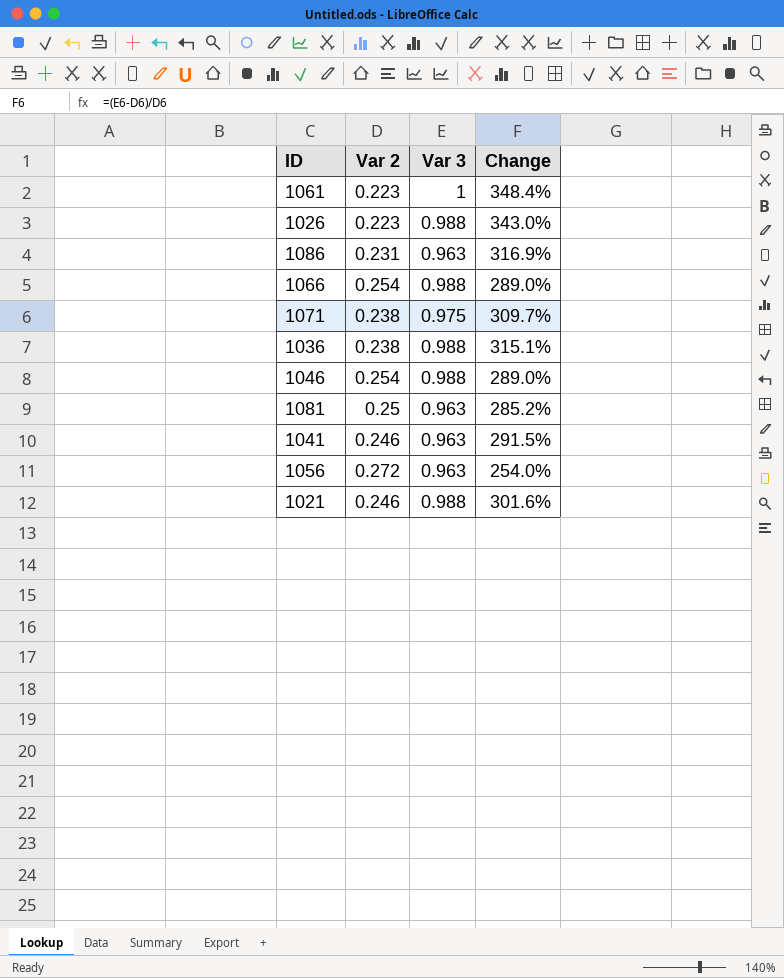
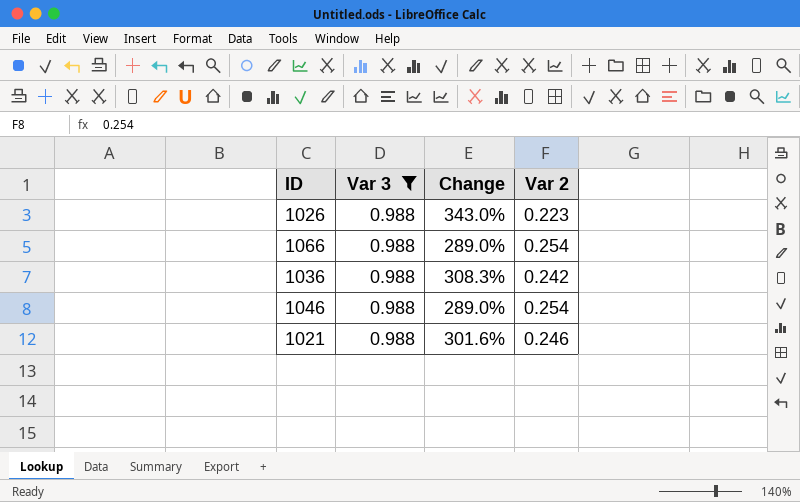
filter: none -> Var 3 = 0.988
column Var 2 | position: 2 -> 4
1036 | Change: 315.1% -> 308.3%
1036 | Var 2: 0.238 -> 0.242

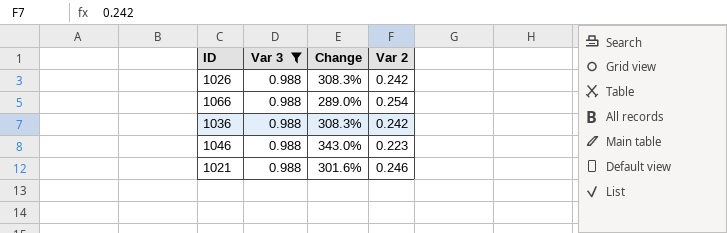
1026 | Change: 343.0% -> 308.3%
1026 | Var 2: 0.223 -> 0.242
1046 | Change: 289.0% -> 343.0%
1046 | Var 2: 0.254 -> 0.223

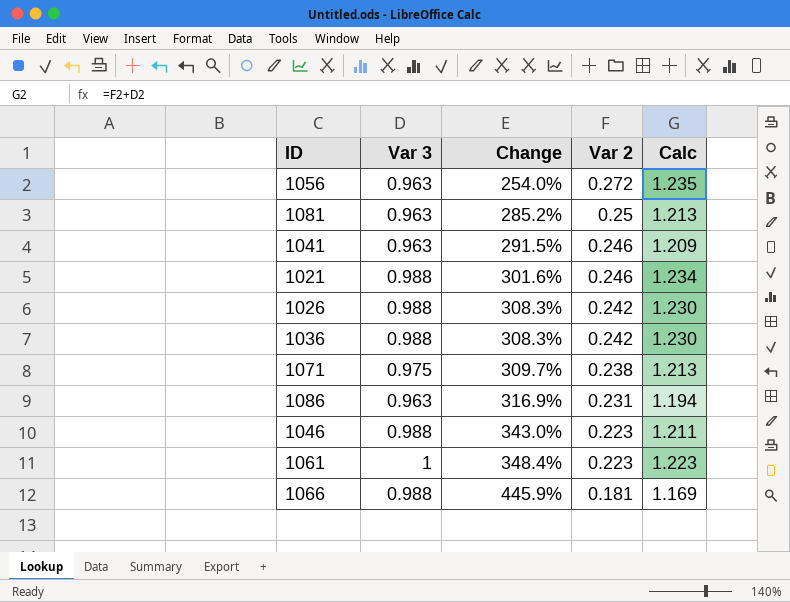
filter: Var 3 = 0.988 -> none
row order: none -> Change ascending
column Calc | formula: none -> [Var 3] + [Var 2]
1066 | Change: 289.0% -> 445.9%
1066 | Var 2: 0.254 -> 0.181

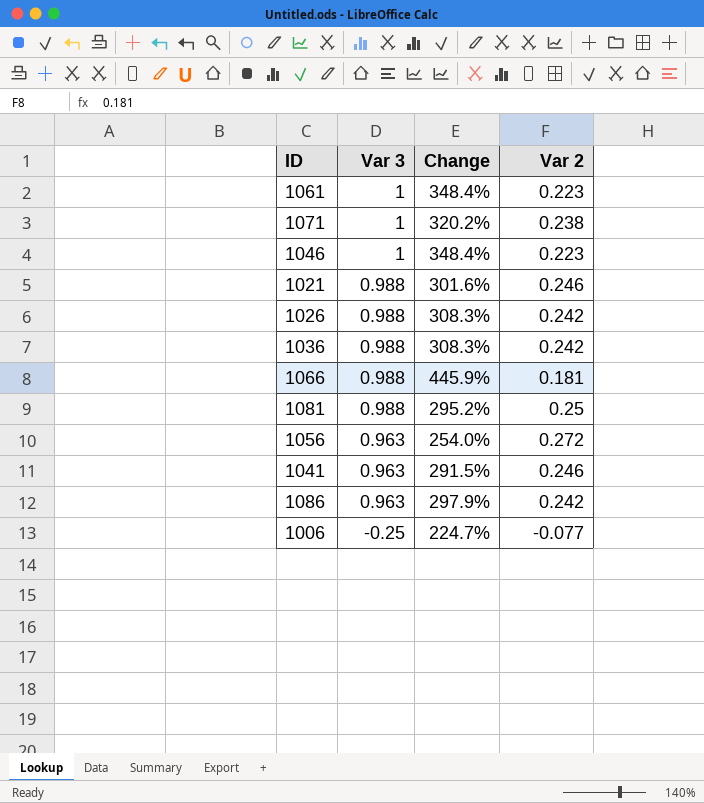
row order: Change ascending -> Var 3 descending
column Calc | formula: [Var 3] + [Var 2] -> none
1071 | Var 3: 0.975 -> 1
1071 | Change: 309.7% -> 320.2%
1046 | Var 3: 0.988 -> 1
1046 | Change: 343.0% -> 348.4%
1081 | Var 3: 0.963 -> 0.988
1081 | Change: 285.2% -> 295.2%
1086 | Change: 316.9% -> 297.9%
1086 | Var 2: 0.231 -> 0.242
row 1006: none -> -0.25 | 224.7% | -0.077

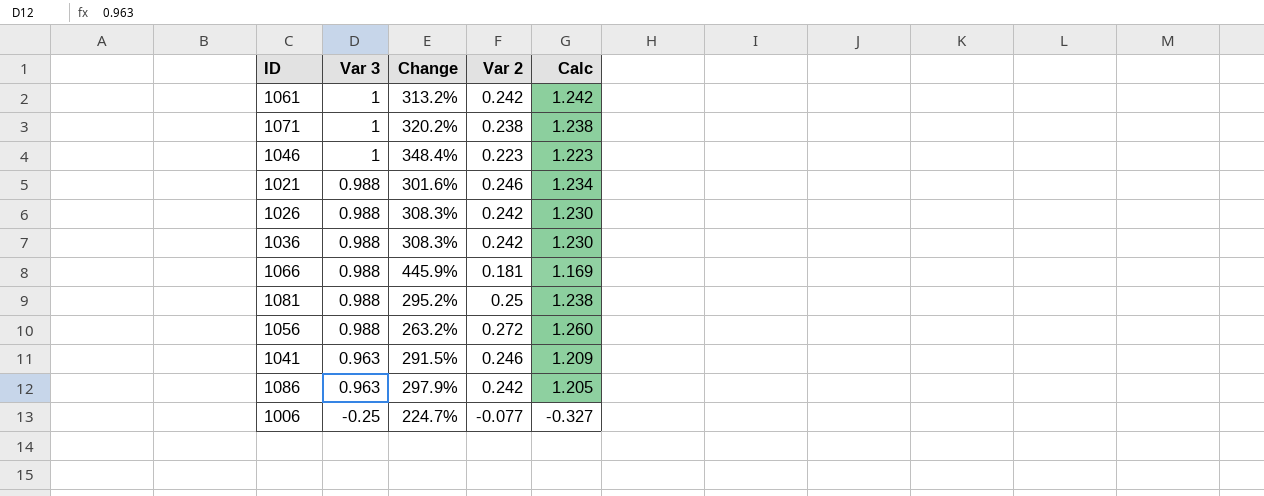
column Calc | formula: none -> [Var 3] + [Var 2]
1061 | Change: 348.4% -> 313.2%
1061 | Var 2: 0.223 -> 0.242
1056 | Var 3: 0.963 -> 0.988
1056 | Change: 254.0% -> 263.2%

